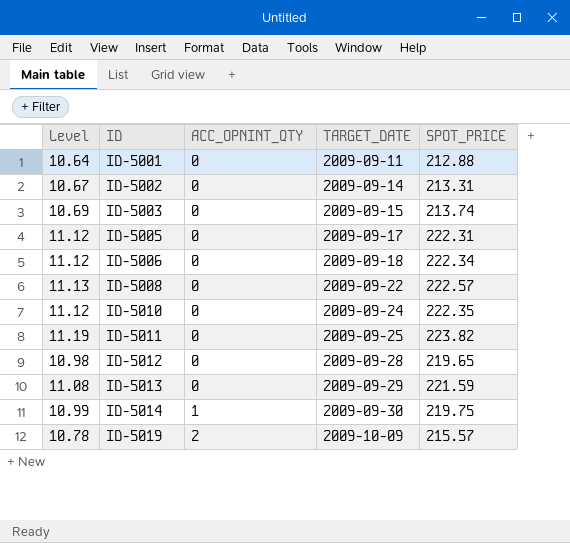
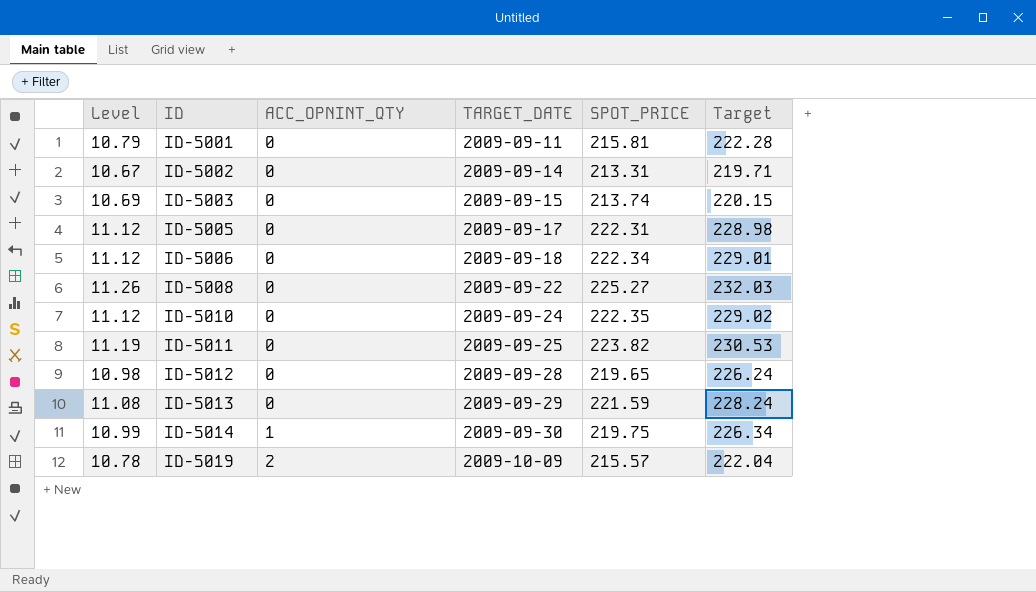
column Target | formula: none -> [SPOT_PRICE] * 1.03
ID-5001 | Level: 10.64 -> 10.79
ID-5001 | SPOT_PRICE: 212.88 -> 215.81
ID-5008 | Level: 11.13 -> 11.26
ID-5008 | SPOT_PRICE: 222.57 -> 225.27

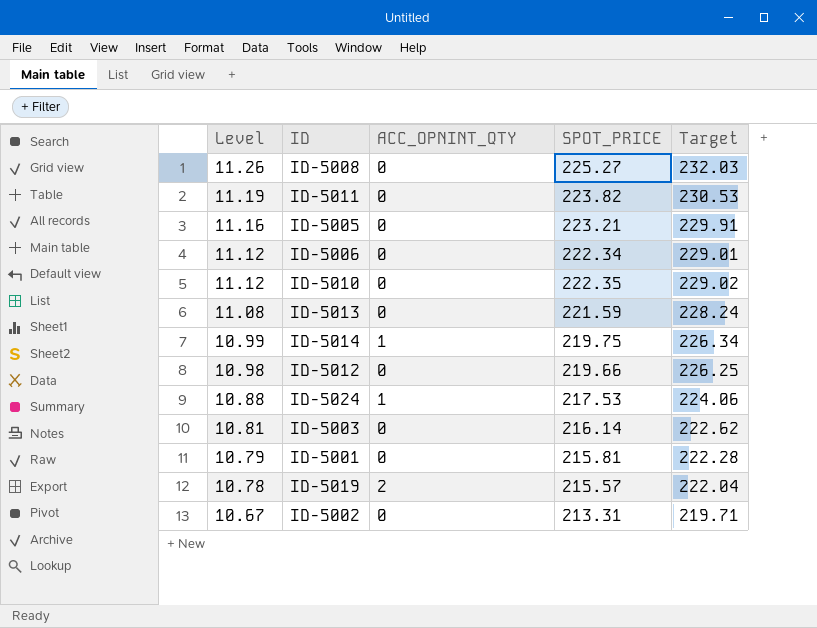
row order: ID ascending -> Level descending
column TARGET_DATE | position: 4 -> none
ID-5005 | Level: 11.12 -> 11.16
ID-5005 | SPOT_PRICE: 222.31 -> 223.21
ID-5005 | Target: 228.98 -> 229.91
ID-5012 | SPOT_PRICE: 219.65 -> 219.66
ID-5012 | Target: 226.24 -> 226.25
row ID-5024: none -> 10.88 | 1 | 217.53 | 224.06
ID-5003 | Level: 10.69 -> 10.81
ID-5003 | SPOT_PRICE: 213.74 -> 216.14
ID-5003 | Target: 220.15 -> 222.62

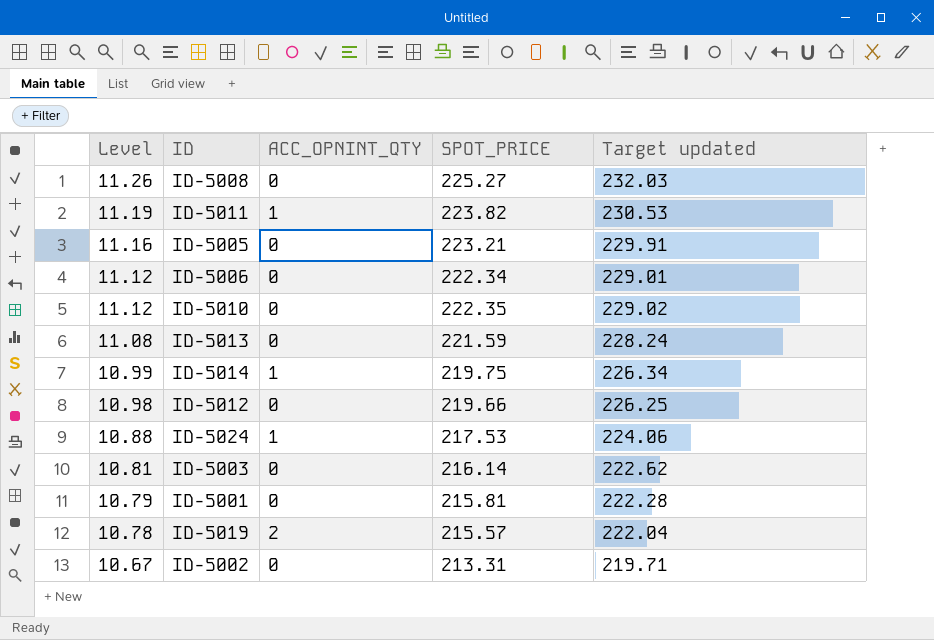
column name: Target -> Target updated
ID-5011 | ACC_OPNINT_QTY: 0 -> 1

